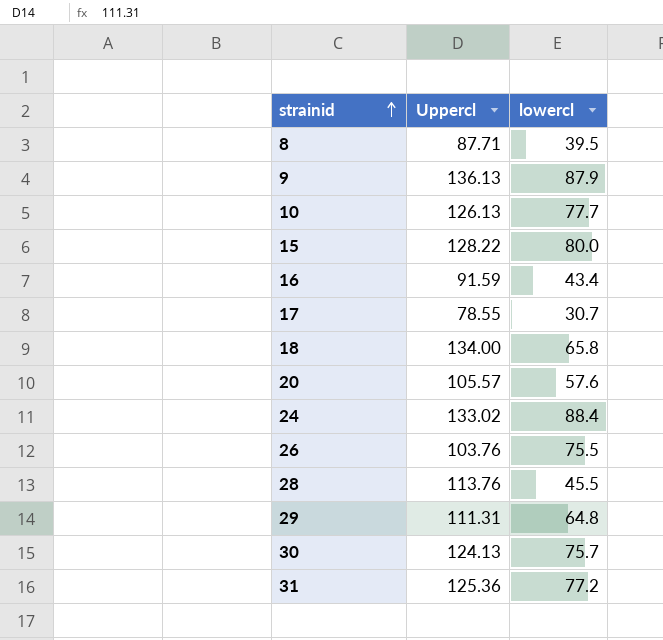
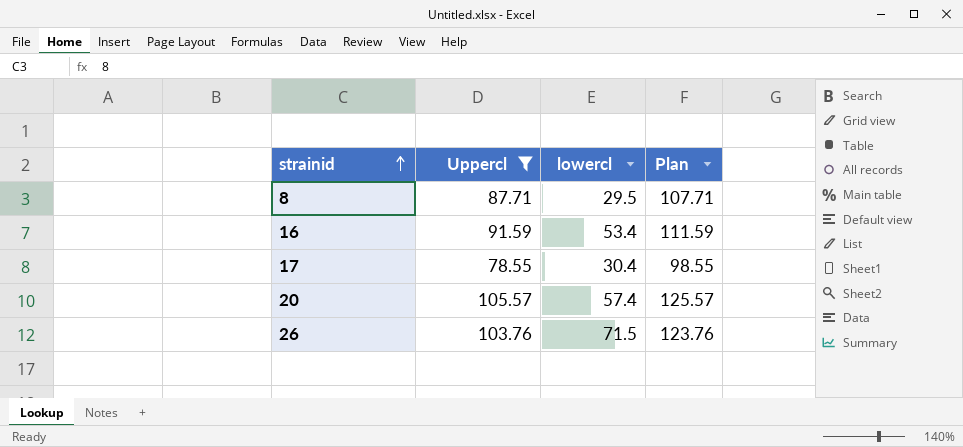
filter: none -> Uppercl <= 105.57
column Plan | formula: none -> [Uppercl] + 20
8 | lowercl: 39.5 -> 29.5
16 | lowercl: 43.4 -> 53.4
17 | lowercl: 30.7 -> 30.4
20 | lowercl: 57.6 -> 57.4
26 | lowercl: 75.5 -> 71.5

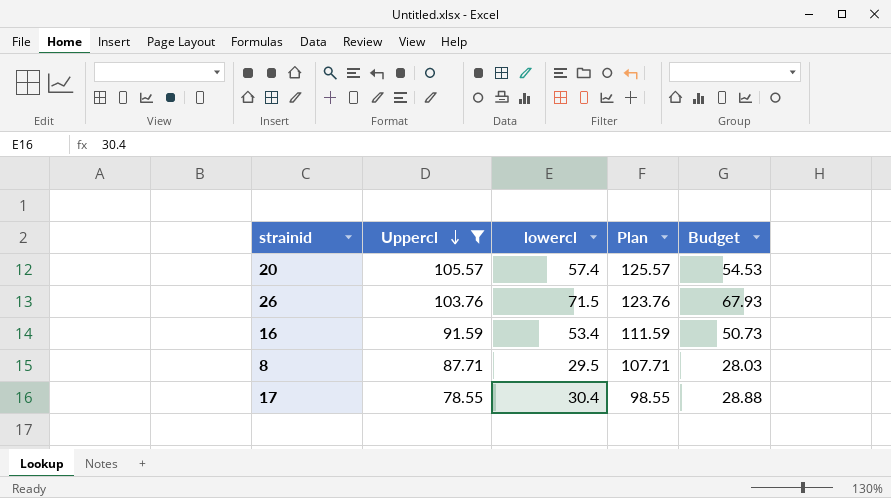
row order: strainid ascending -> Uppercl descending
column Budget | formula: none -> [lowercl] * 0.95

